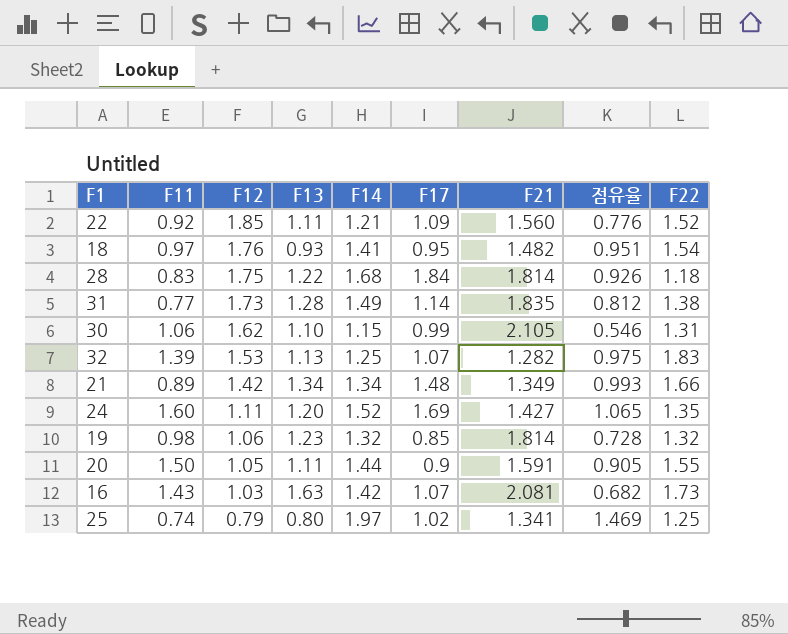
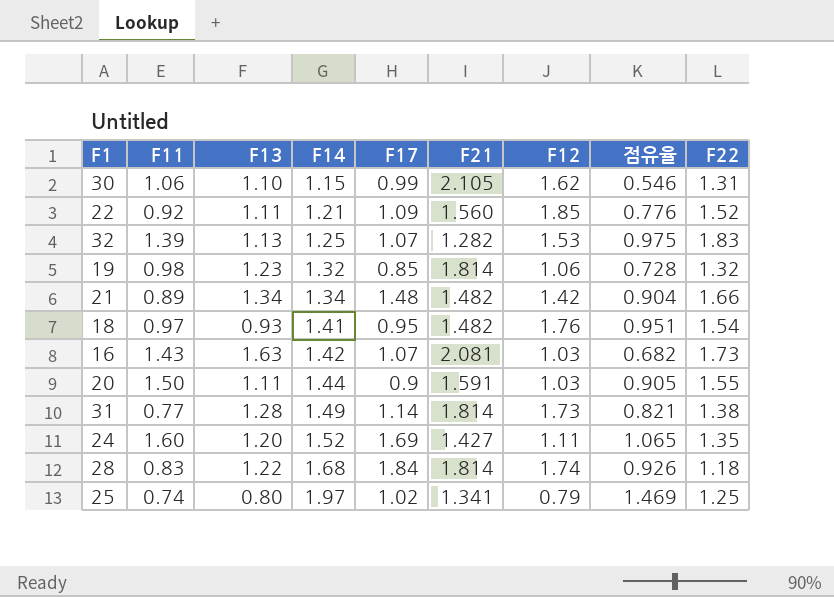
row order: F12 descending -> F14 ascending
column F12 | position: 3 -> 7
21 | F21: 1.349 -> 1.482
21 | 점유율: 0.993 -> 0.904
20 | F12: 1.05 -> 1.03
31 | F21: 1.835 -> 1.814
31 | 점유율: 0.812 -> 0.821
28 | F12: 1.75 -> 1.74

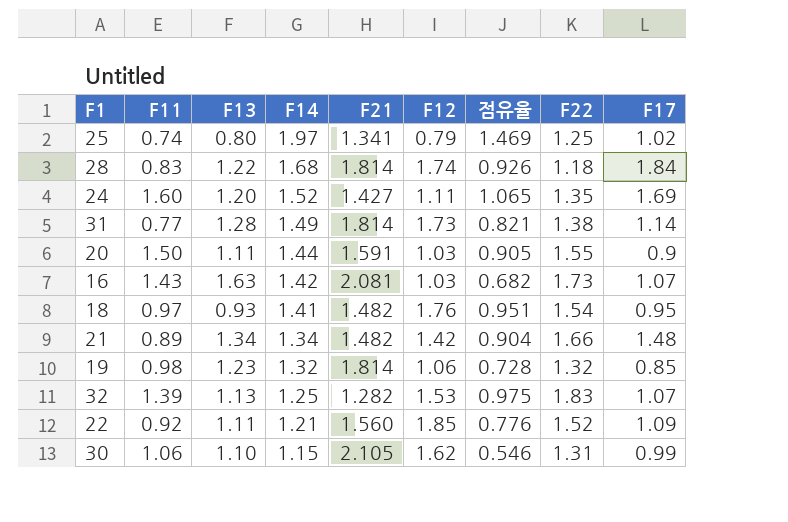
row order: F14 ascending -> F14 descending
column F17 | position: 5 -> 9

